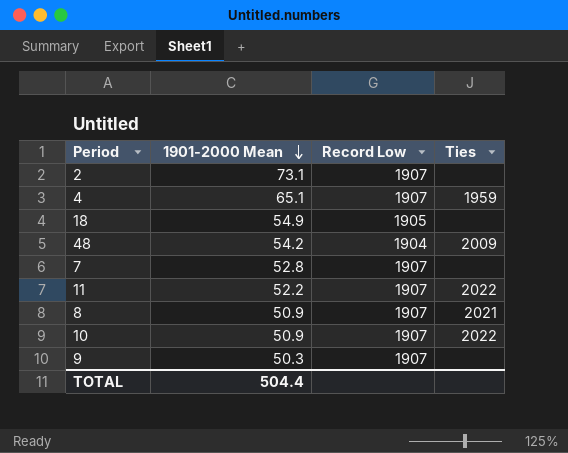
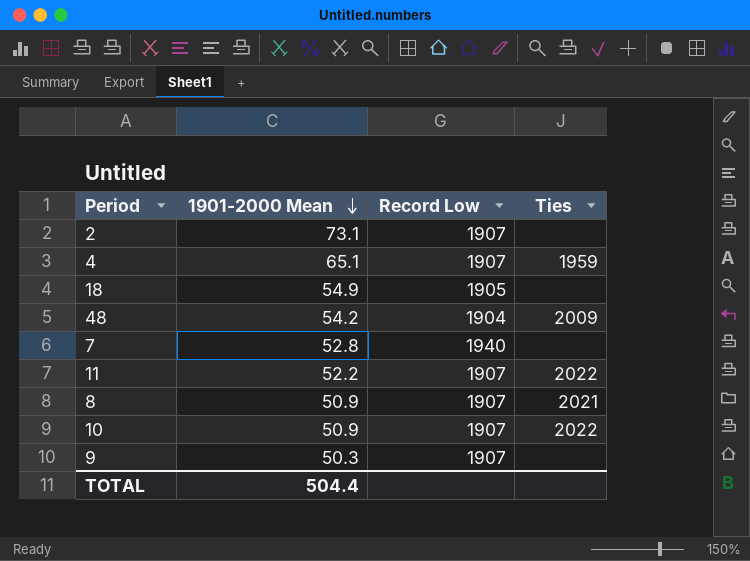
7 | Record Low: 1907 -> 1940

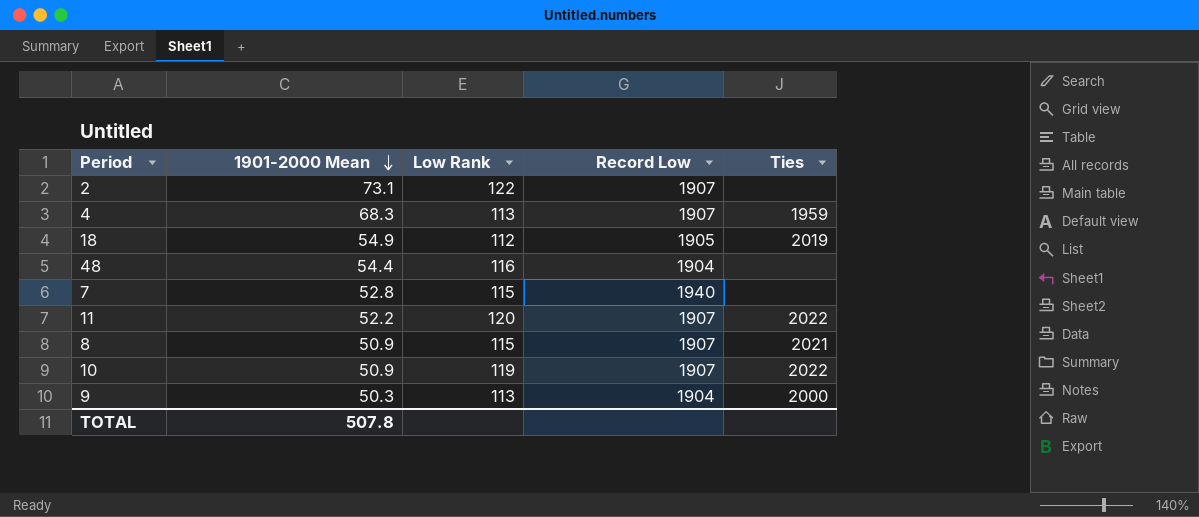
column Low Rank | position: none -> 3
4 | 1901-2000 Mean: 65.1 -> 68.3
18 | Ties: none -> 2019
48 | 1901-2000 Mean: 54.2 -> 54.4
48 | Ties: 2009 -> none
9 | Record Low: 1907 -> 1904
9 | Ties: none -> 2000
TOTAL | 1901-2000 Mean: 504.4 -> 507.8

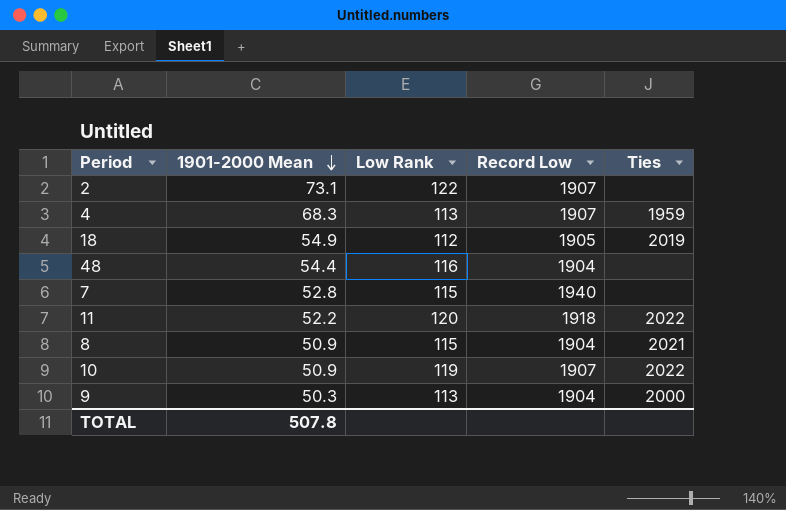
11 | Record Low: 1907 -> 1918
8 | Record Low: 1907 -> 1904

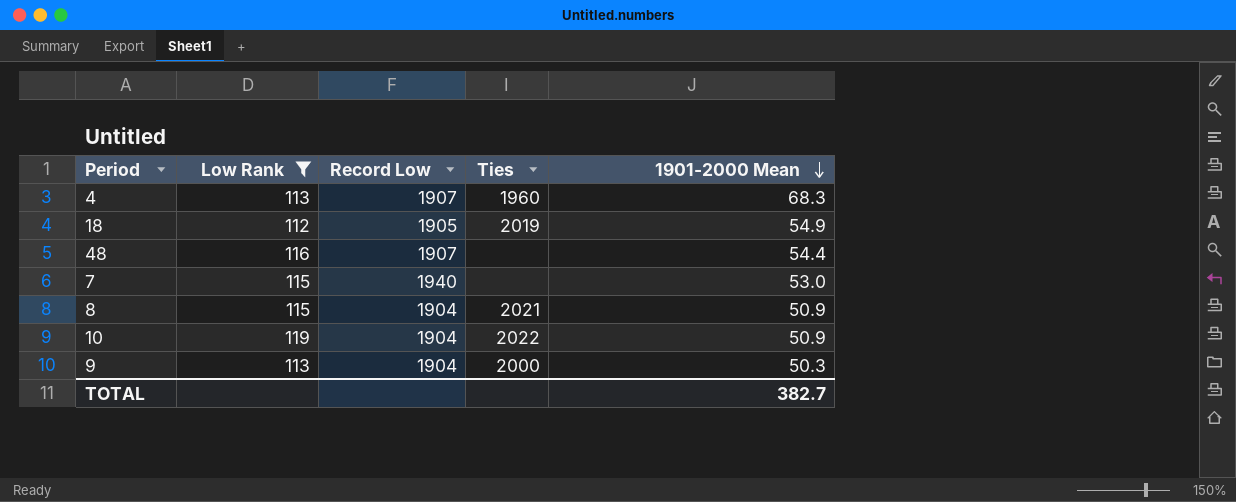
filter: none -> Low Rank <= 119
column 1901-2000 Mean | position: 2 -> 5
4 | Ties: 1959 -> 1960
48 | Record Low: 1904 -> 1907
7 | 1901-2000 Mean: 52.8 -> 53.0
10 | Record Low: 1907 -> 1904
TOTAL | 1901-2000 Mean: 507.8 -> 382.7

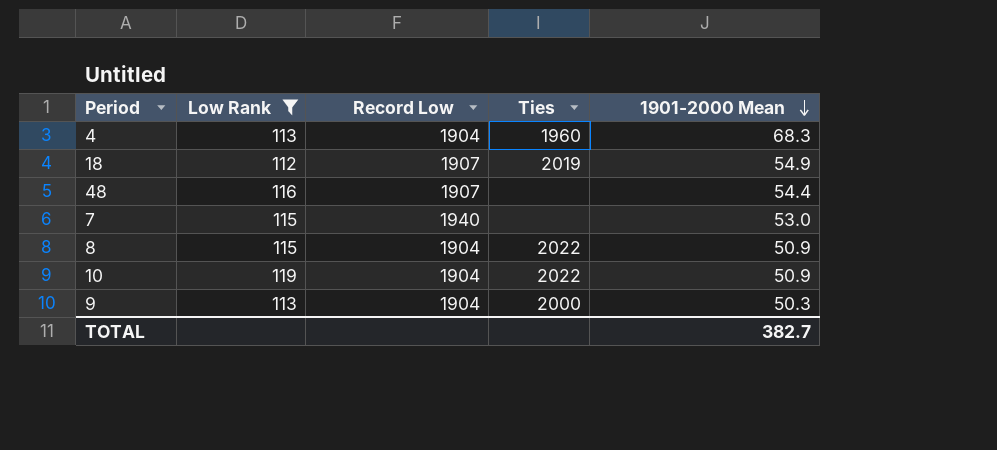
4 | Record Low: 1907 -> 1904
18 | Record Low: 1905 -> 1907
8 | Ties: 2021 -> 2022

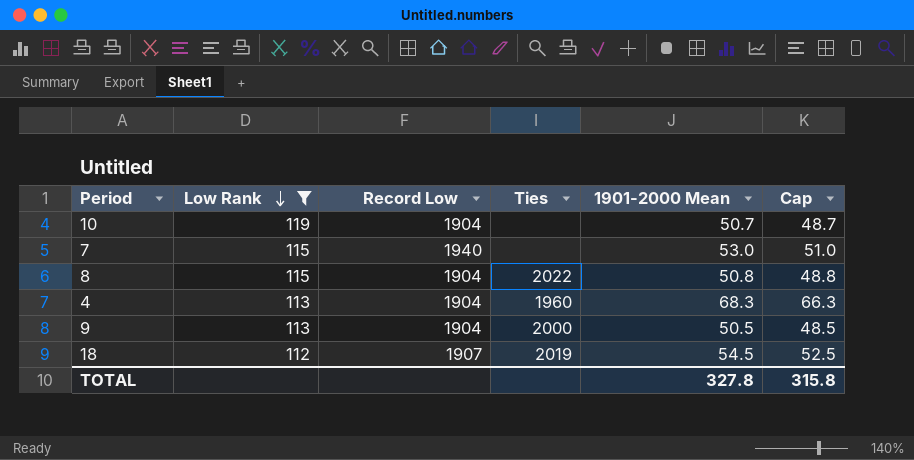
row order: 1901-2000 Mean descending -> Low Rank descending
column Cap | formula: none -> [1901-2000 Mean] - 2
row 48: 116 | 1907 | none | 54.4 -> none
10 | Ties: 2022 -> none
10 | 1901-2000 Mean: 50.9 -> 50.7
8 | 1901-2000 Mean: 50.9 -> 50.8
9 | 1901-2000 Mean: 50.3 -> 50.5
18 | 1901-2000 Mean: 54.9 -> 54.5
TOTAL | 1901-2000 Mean: 382.7 -> 327.8

